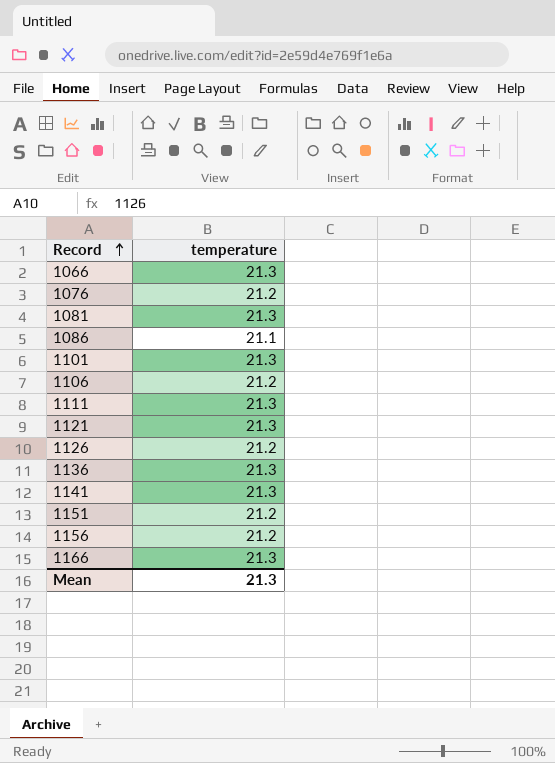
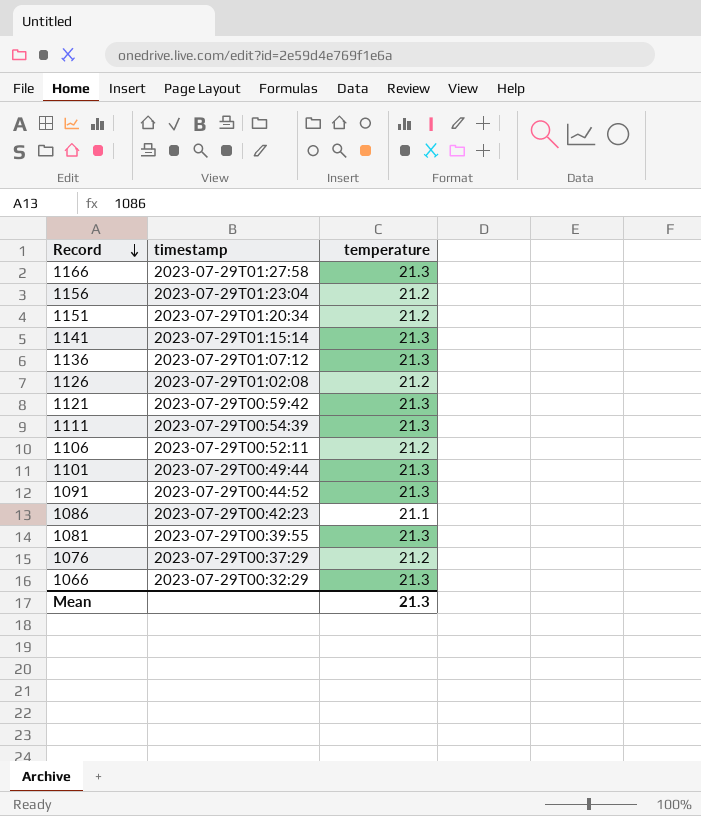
row order: Record ascending -> Record descending
column timestamp | position: none -> 2
row 1091: none -> 2023-07-29T00:44:52 | 21.3

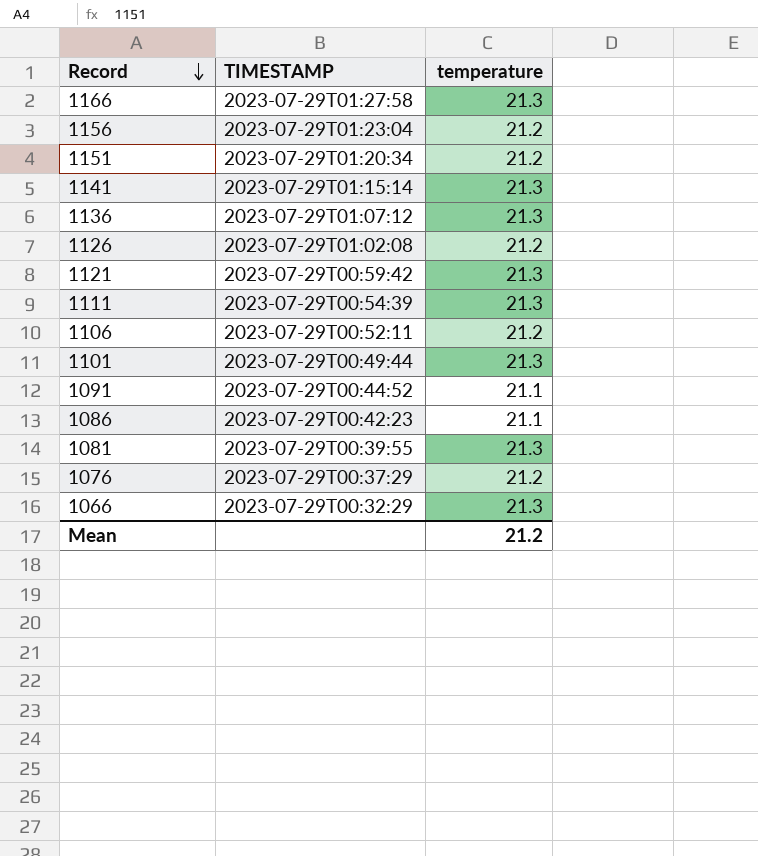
column name: timestamp -> TIMESTAMP
1091 | temperature: 21.3 -> 21.1
Mean | temperature: 21.3 -> 21.2

